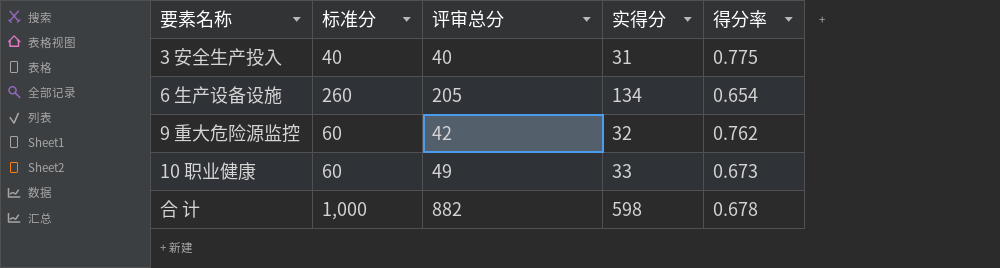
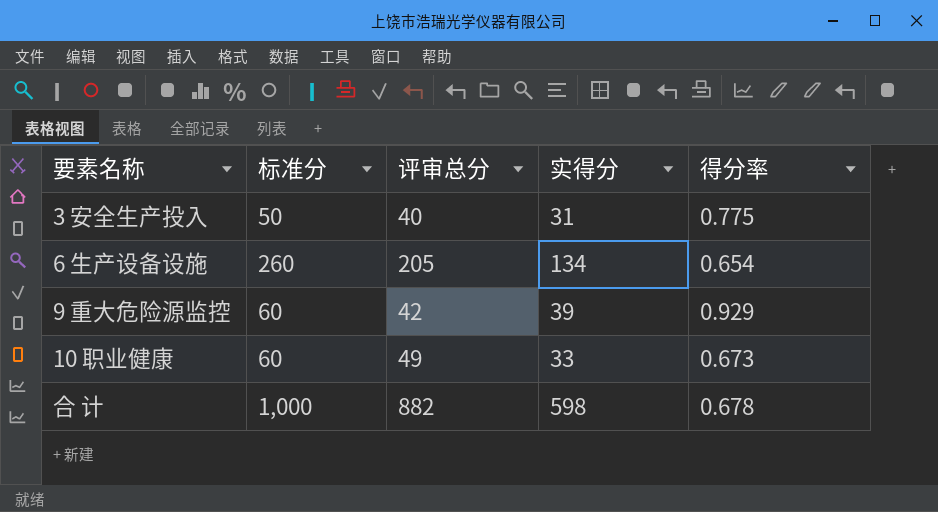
3 安全生产投入 | 标准分: 40 -> 50
9 重大危险源监控 | 实得分: 32 -> 39
9 重大危险源监控 | 得分率: 0.762 -> 0.929

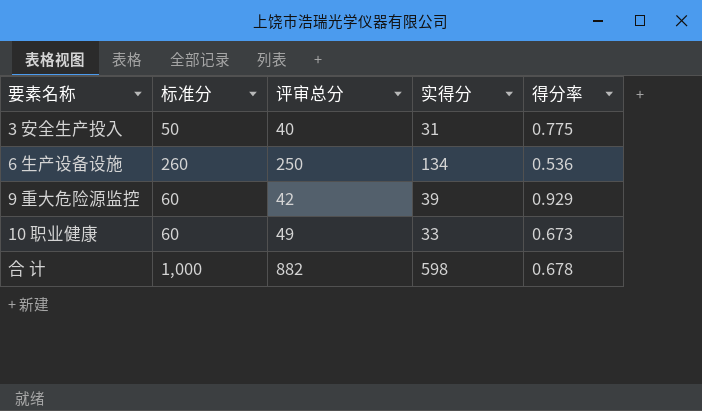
6 生产设备设施 | 评审总分: 205 -> 250
6 生产设备设施 | 得分率: 0.654 -> 0.536

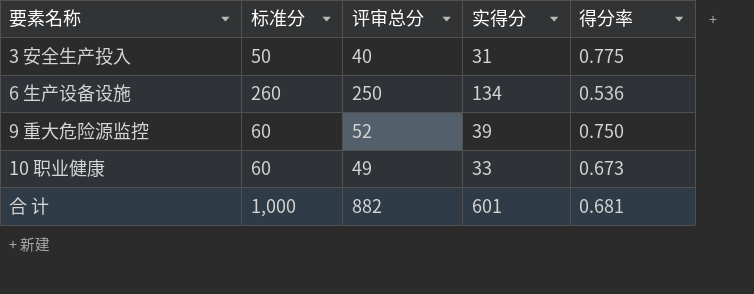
9 重大危险源监控 | 评审总分: 42 -> 52
9 重大危险源监控 | 得分率: 0.929 -> 0.750
合 计 | 实得分: 598 -> 601
合 计 | 得分率: 0.678 -> 0.681

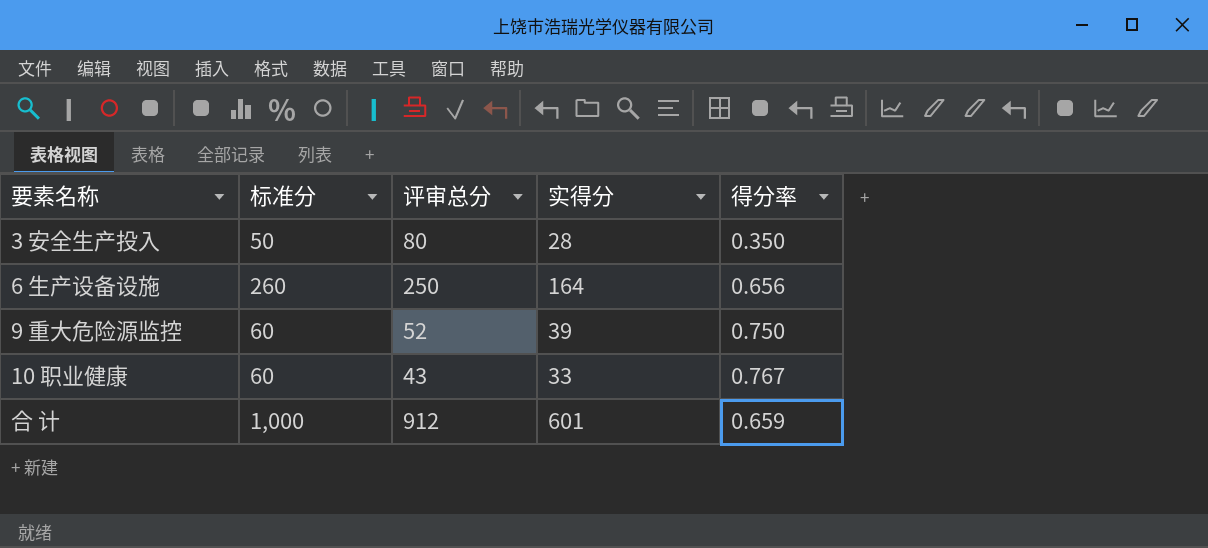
3 安全生产投入 | 评审总分: 40 -> 80
3 安全生产投入 | 实得分: 31 -> 28
3 安全生产投入 | 得分率: 0.775 -> 0.350
6 生产设备设施 | 实得分: 134 -> 164
6 生产设备设施 | 得分率: 0.536 -> 0.656
10 职业健康 | 评审总分: 49 -> 43
10 职业健康 | 得分率: 0.673 -> 0.767
合 计 | 评审总分: 882 -> 912
合 计 | 得分率: 0.681 -> 0.659

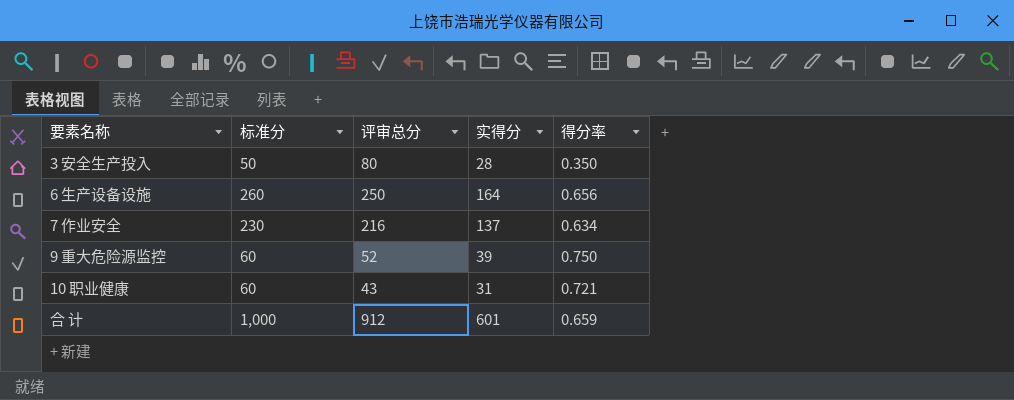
row 7 作业安全: none -> 230 | 216 | 137 | 0.634
10 职业健康 | 实得分: 33 -> 31
10 职业健康 | 得分率: 0.767 -> 0.721

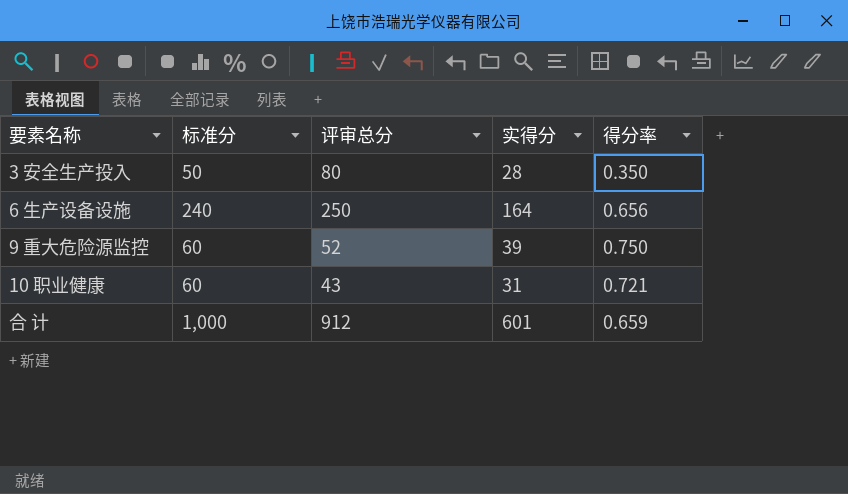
row 7 作业安全: 230 | 216 | 137 | 0.634 -> none
6 生产设备设施 | 标准分: 260 -> 240

